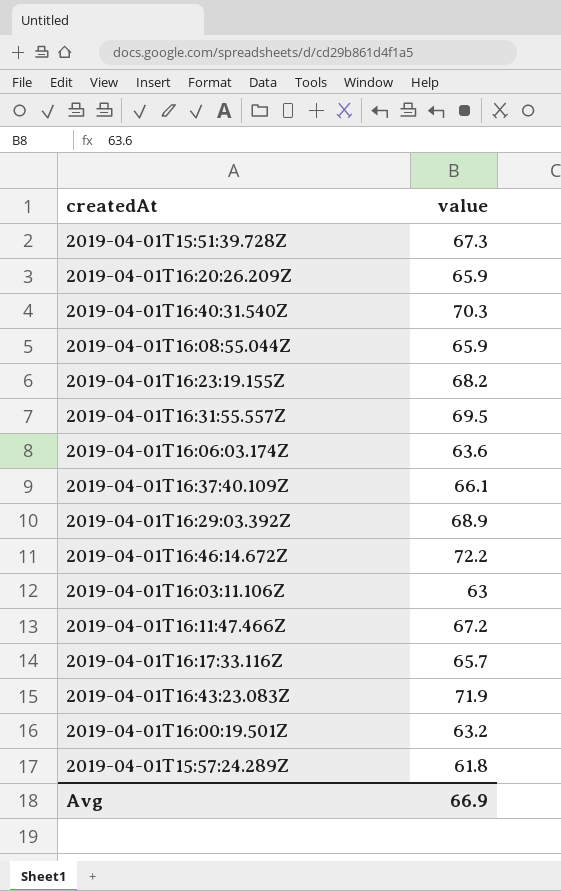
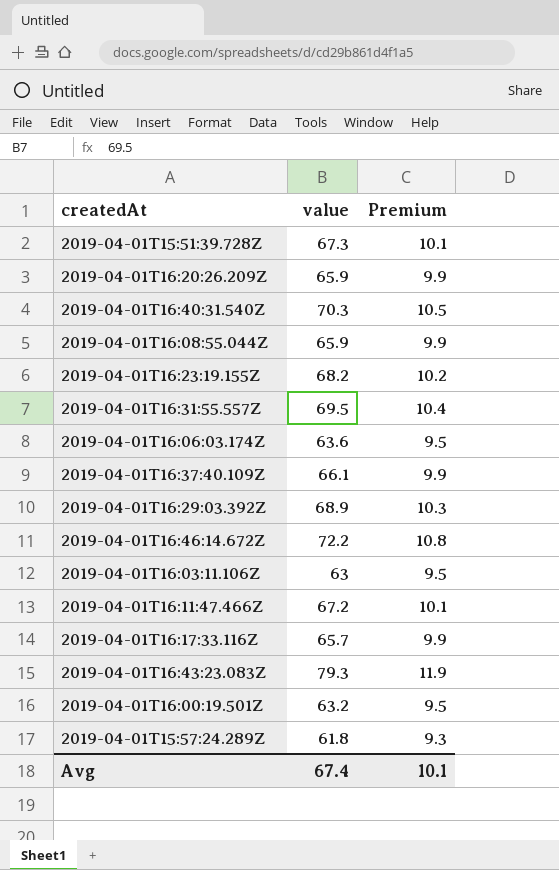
column Premium | formula: none -> [value] * 0.15
2019-04-01T16:43:23.083Z | value: 71.9 -> 79.3
Avg | value: 66.9 -> 67.4

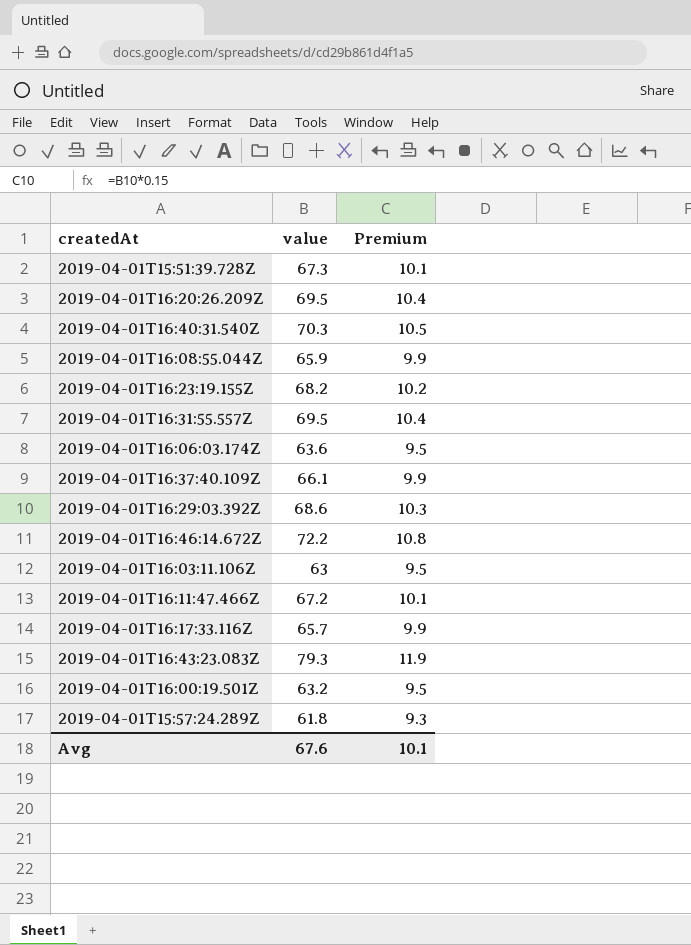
2019-04-01T16:20:26.209Z | value: 65.9 -> 69.5
2019-04-01T16:20:26.209Z | Premium: 9.9 -> 10.4
2019-04-01T16:29:03.392Z | value: 68.9 -> 68.6
Avg | value: 67.4 -> 67.6

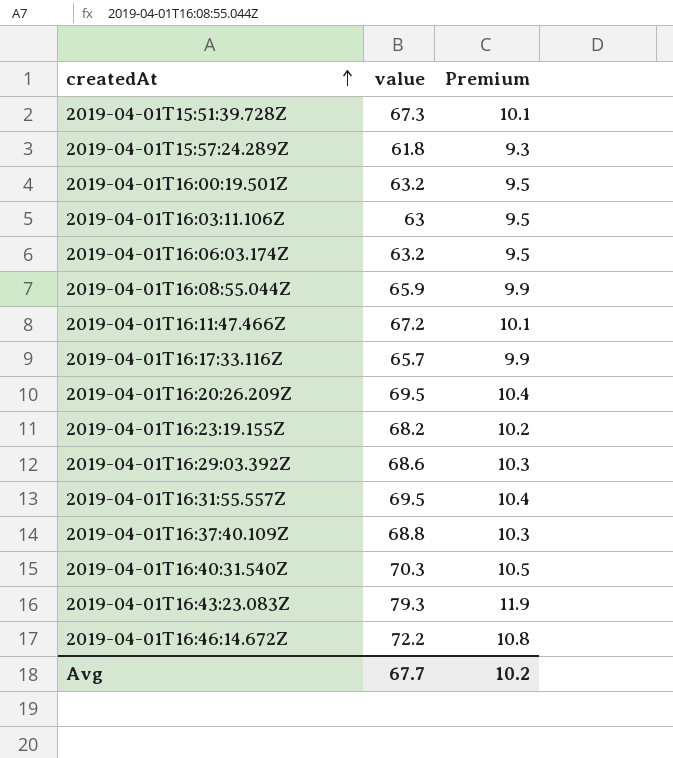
row order: none -> createdAt ascending
2019-04-01T16:06:03.174Z | value: 63.6 -> 63.2
2019-04-01T16:37:40.109Z | value: 66.1 -> 68.8
2019-04-01T16:37:40.109Z | Premium: 9.9 -> 10.3
Avg | value: 67.6 -> 67.7
Avg | Premium: 10.1 -> 10.2

